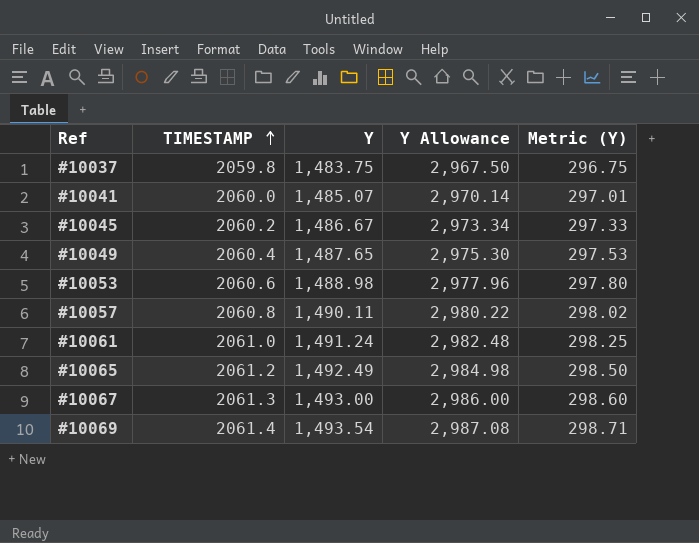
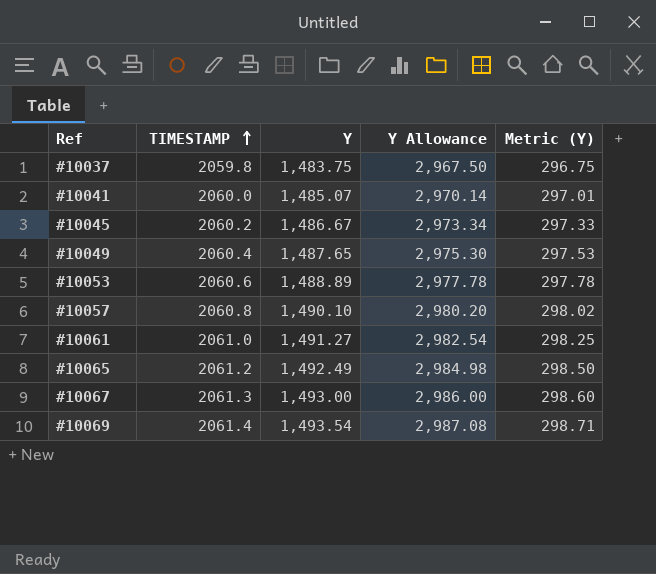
#10053 | Y: 1,488.98 -> 1,488.89
#10053 | Y Allowance: 2,977.96 -> 2,977.78
#10053 | Metric (Y): 297.80 -> 297.78
#10057 | Y: 1,490.11 -> 1,490.10
#10057 | Y Allowance: 2,980.22 -> 2,980.20
#10061 | Y: 1,491.24 -> 1,491.27
#10061 | Y Allowance: 2,982.48 -> 2,982.54

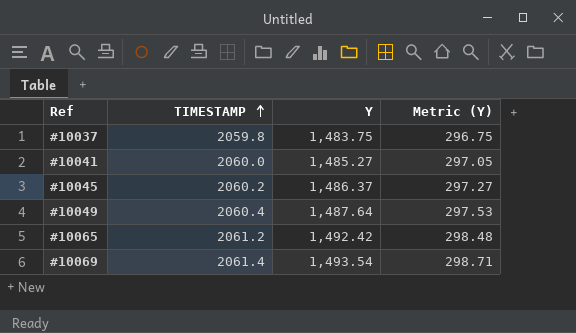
column Y Allowance | formula: [Y] * 2 -> none
row #10053: 2060.6 | 1,488.89 | 2,977.78 | 297.78 -> none
row #10057: 2060.8 | 1,490.10 | 2,980.20 | 298.02 -> none
row #10061: 2061.0 | 1,491.27 | 2,982.54 | 298.25 -> none
row #10067: 2061.3 | 1,493.00 | 2,986.00 | 298.60 -> none
#10041 | Y: 1,485.07 -> 1,485.27
#10041 | Metric (Y): 297.01 -> 297.05
#10045 | Y: 1,486.67 -> 1,486.37
#10045 | Metric (Y): 297.33 -> 297.27
#10049 | Y: 1,487.65 -> 1,487.64
#10065 | Y: 1,492.49 -> 1,492.42
#10065 | Metric (Y): 298.50 -> 298.48

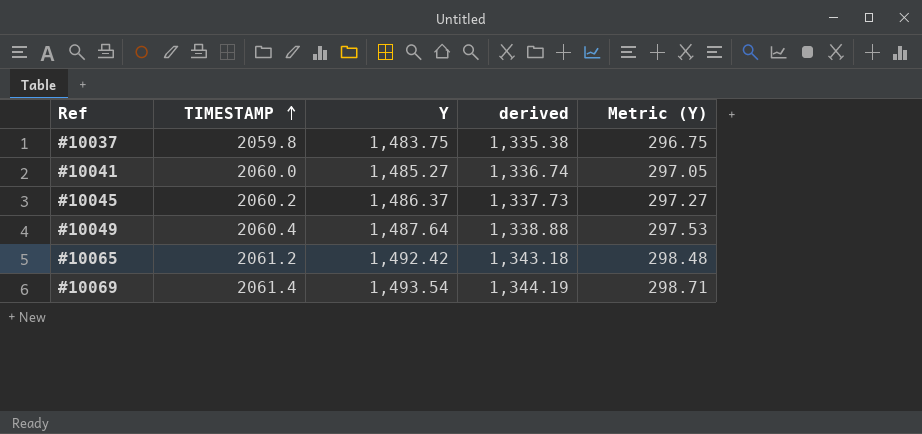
column derived | formula: none -> [Y] * 0.9

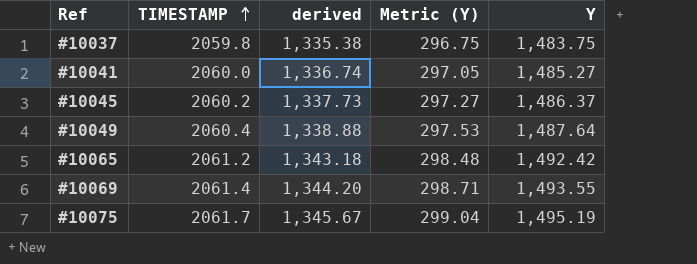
column Y | position: 3 -> 5
#10069 | derived: 1,344.19 -> 1,344.20
#10069 | Y: 1,493.54 -> 1,493.55
row #10075: none -> 2061.7 | 1,345.67 | 299.04 | 1,495.19

